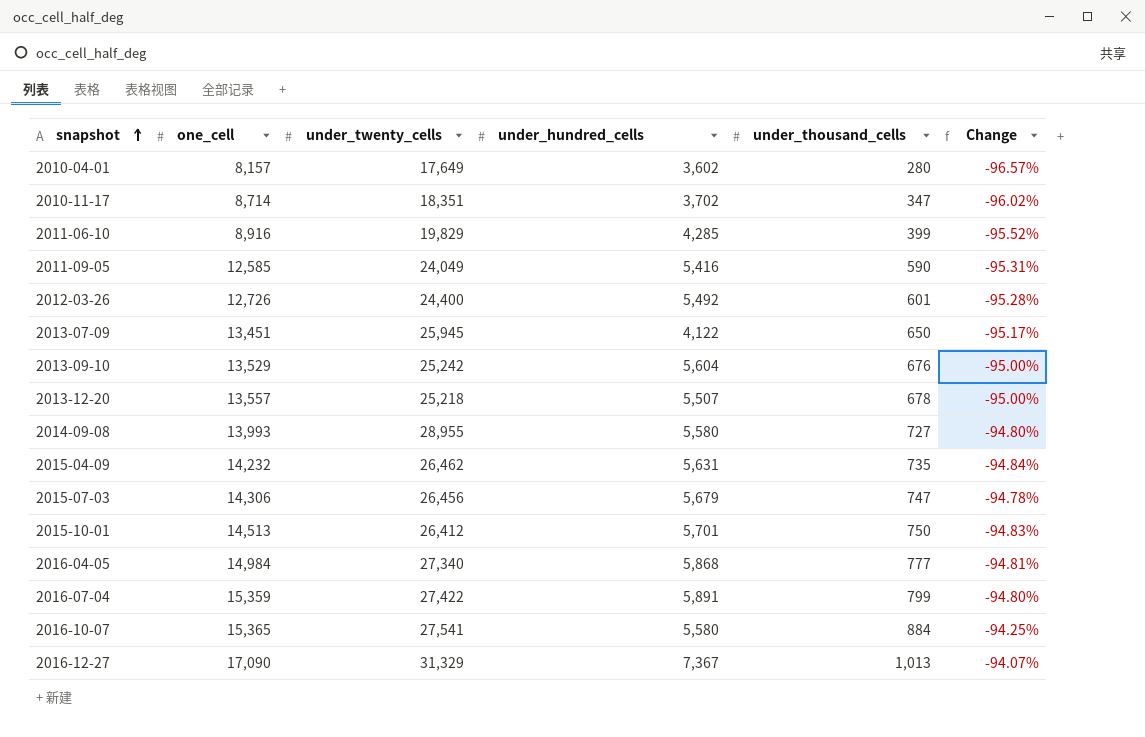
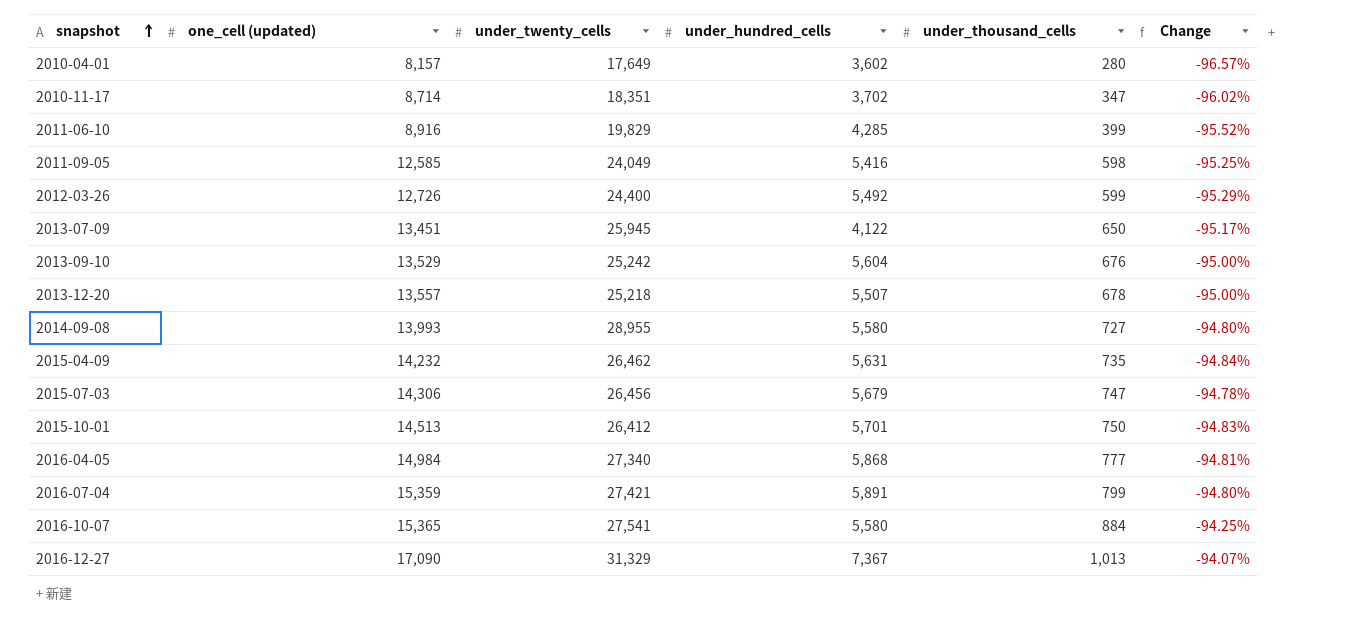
column name: one_cell -> one_cell (updated)
2011-09-05 | under_thousand_cells: 590 -> 598
2011-09-05 | Change: -95.31% -> -95.25%
2012-03-26 | under_thousand_cells: 601 -> 599
2012-03-26 | Change: -95.28% -> -95.29%
2016-07-04 | under_twenty_cells: 27,422 -> 27,421

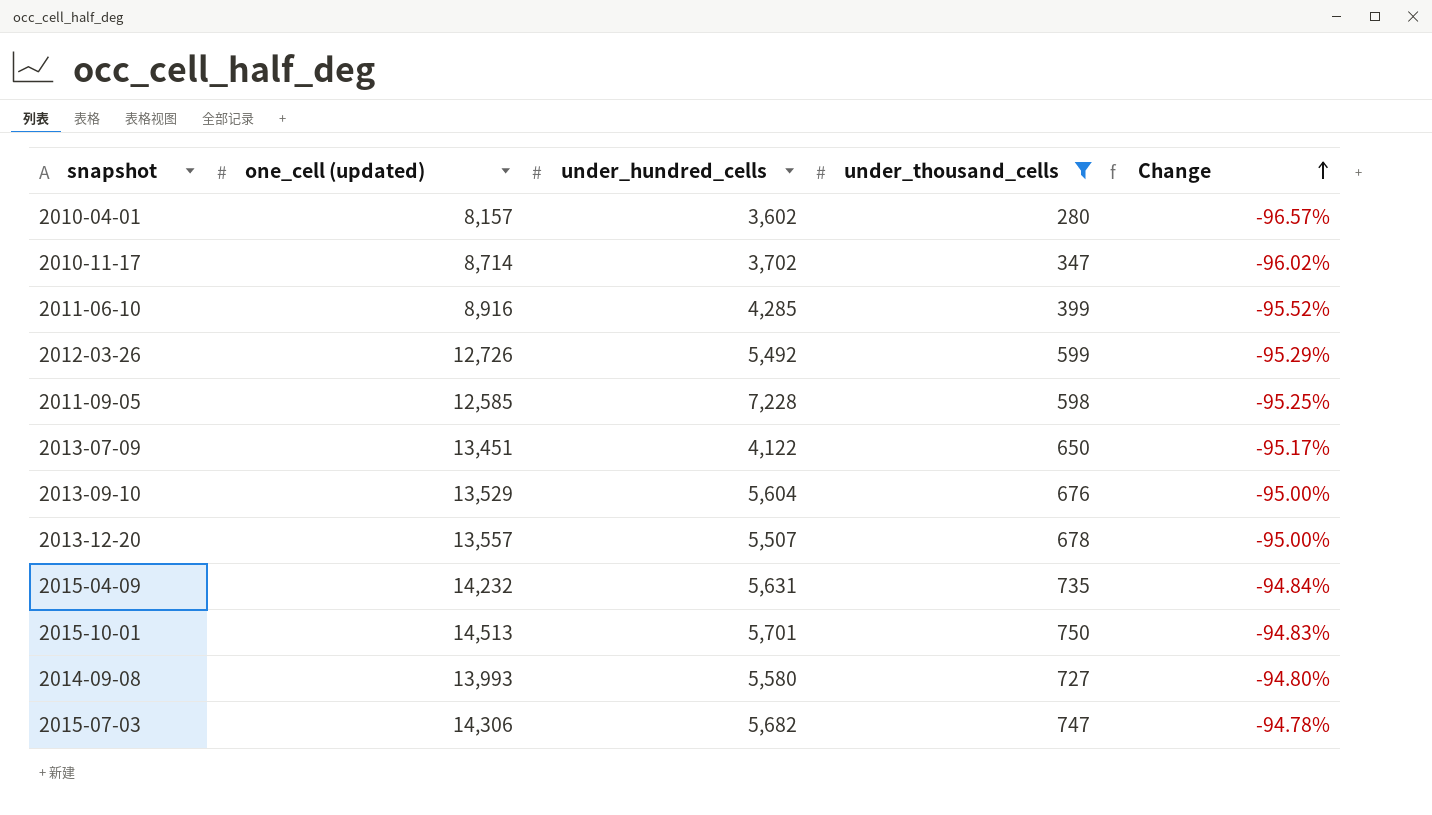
filter: none -> under_thousand_cells <= 750
row order: snapshot ascending -> Change ascending
column under_twenty_cells | position: 3 -> none
2011-09-05 | under_hundred_cells: 5,416 -> 7,228
2015-07-03 | under_hundred_cells: 5,679 -> 5,682

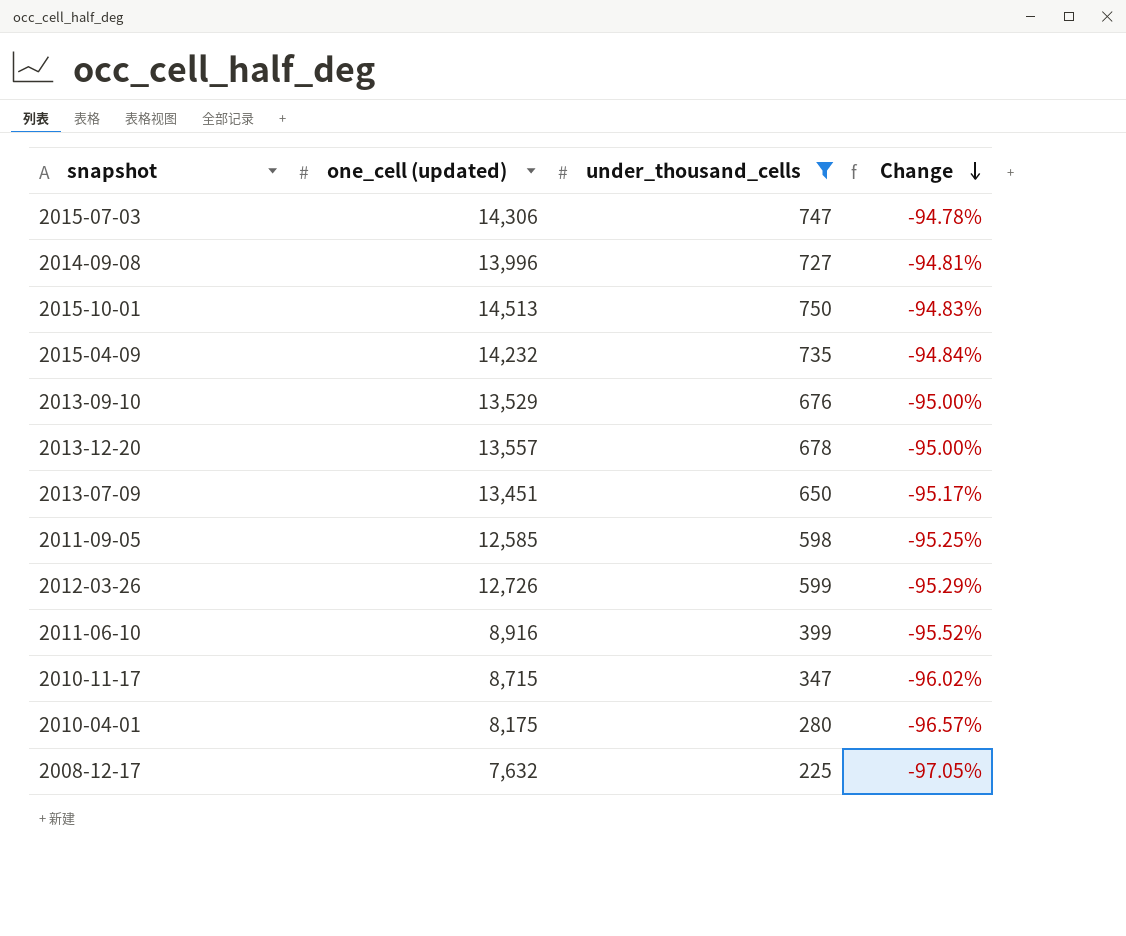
row order: Change ascending -> Change descending
column under_hundred_cells | position: 3 -> none
2014-09-08 | one_cell (updated): 13,993 -> 13,996
2014-09-08 | Change: -94.80% -> -94.81%
2010-11-17 | one_cell (updated): 8,714 -> 8,715
2010-04-01 | one_cell (updated): 8,157 -> 8,175
row 2008-12-17: none -> 7,632 | 225 | -97.05%

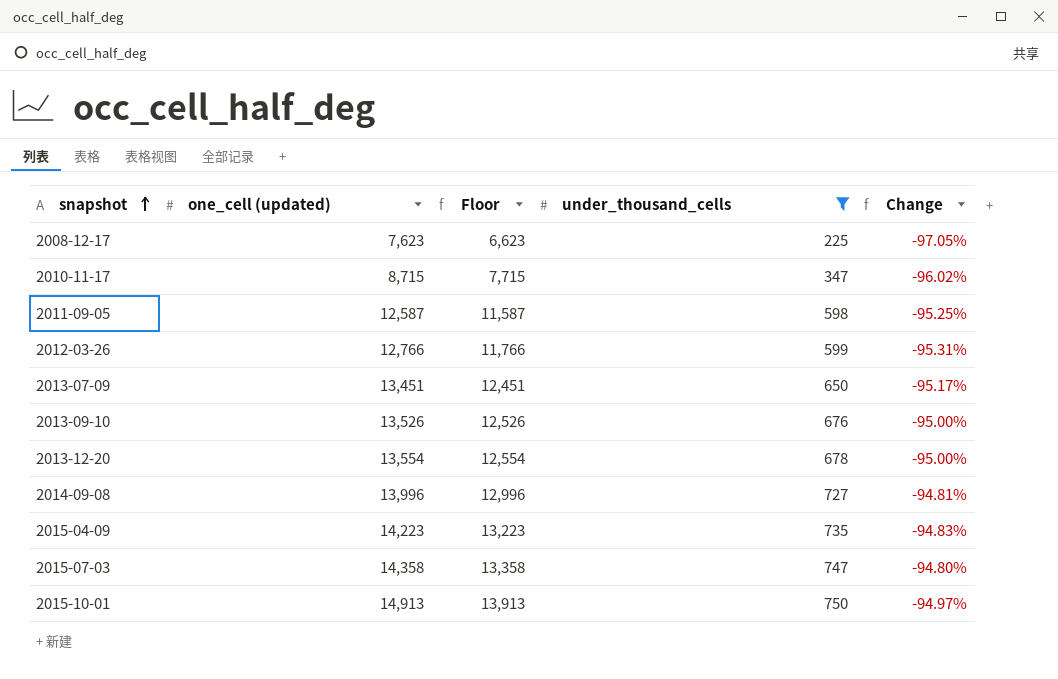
row order: Change descending -> snapshot ascending
column Floor | formula: none -> [one_cell (updated)] - 1000
row 2011-06-10: 8,916 | 399 | -95.52% -> none
row 2010-04-01: 8,175 | 280 | -96.57% -> none
2008-12-17 | one_cell (updated): 7,632 -> 7,623
2011-09-05 | one_cell (updated): 12,585 -> 12,587
2012-03-26 | one_cell (updated): 12,726 -> 12,766
2012-03-26 | Change: -95.29% -> -95.31%
2013-09-10 | one_cell (updated): 13,529 -> 13,526
2013-12-20 | one_cell (updated): 13,557 -> 13,554
2015-04-09 | one_cell (updated): 14,232 -> 14,223
2015-04-09 | Change: -94.84% -> -94.83%
2015-07-03 | one_cell (updated): 14,306 -> 14,358
2015-07-03 | Change: -94.78% -> -94.80%
2015-10-01 | one_cell (updated): 14,513 -> 14,913
2015-10-01 | Change: -94.83% -> -94.97%

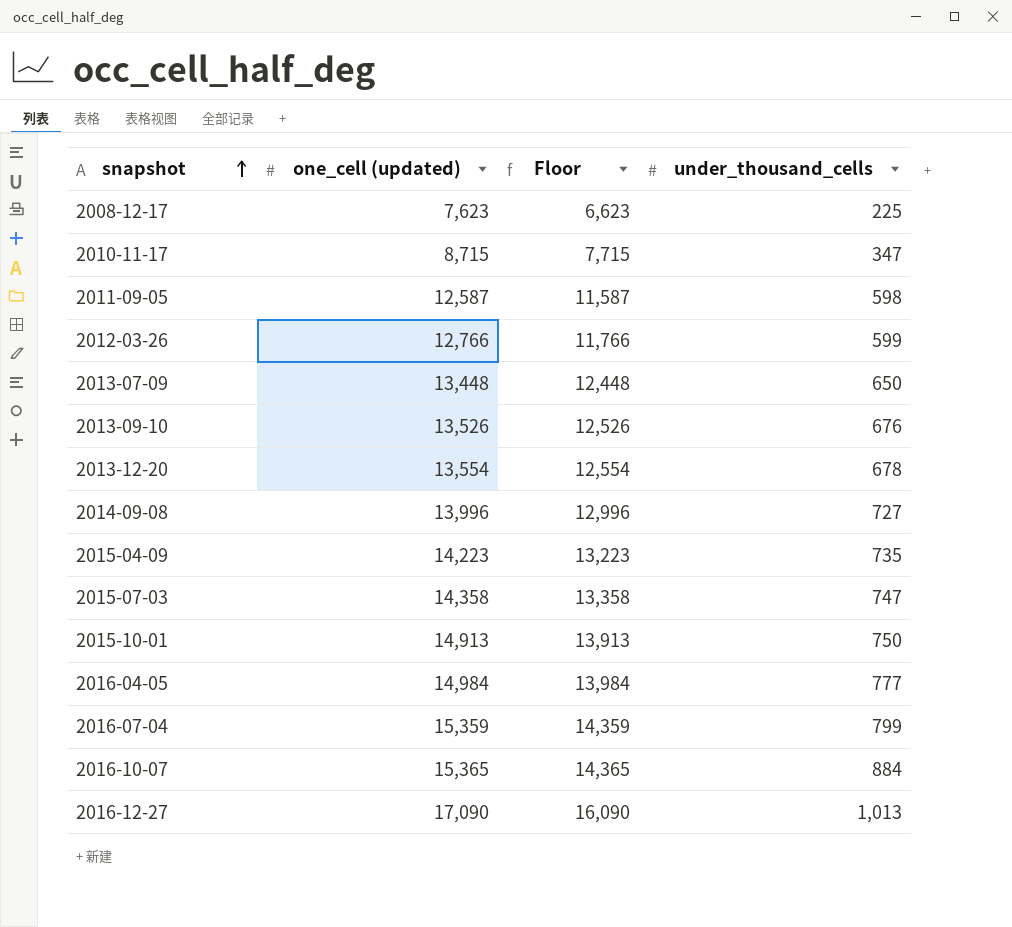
filter: under_thousand_cells <= 750 -> none
column Change | formula: ([under_thousand_cells] - [one_cell (updated)]) / [one_cell (updated)] -> none
2013-07-09 | one_cell (updated): 13,451 -> 13,448
2013-07-09 | Floor: 12,451 -> 12,448

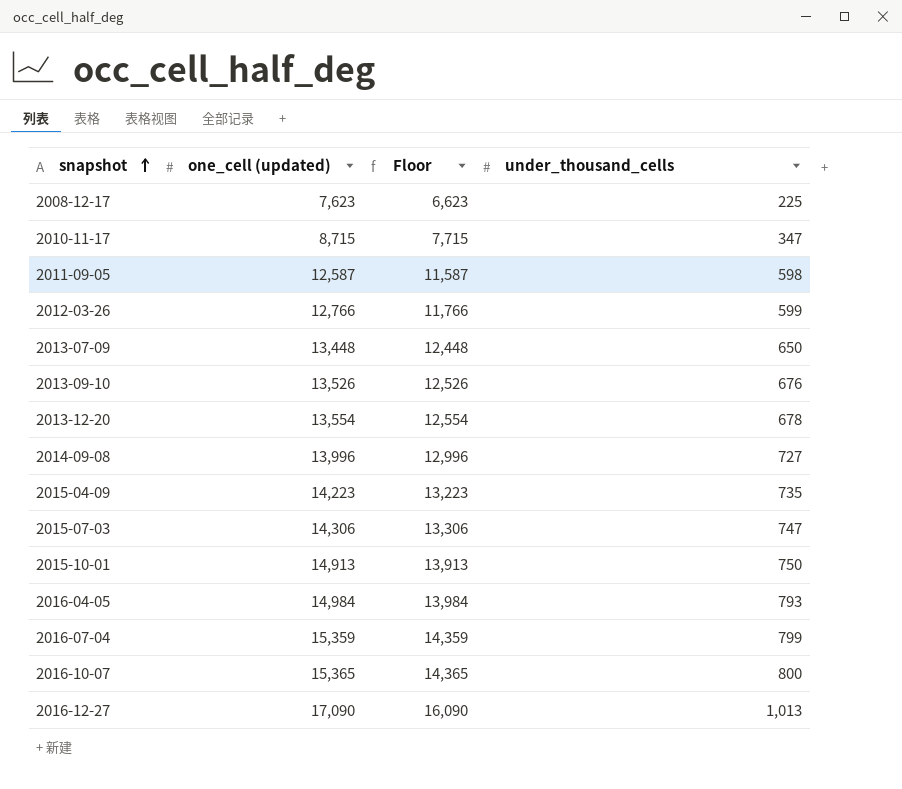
2015-07-03 | one_cell (updated): 14,358 -> 14,306
2015-07-03 | Floor: 13,358 -> 13,306
2016-04-05 | under_thousand_cells: 777 -> 793
2016-10-07 | under_thousand_cells: 884 -> 800

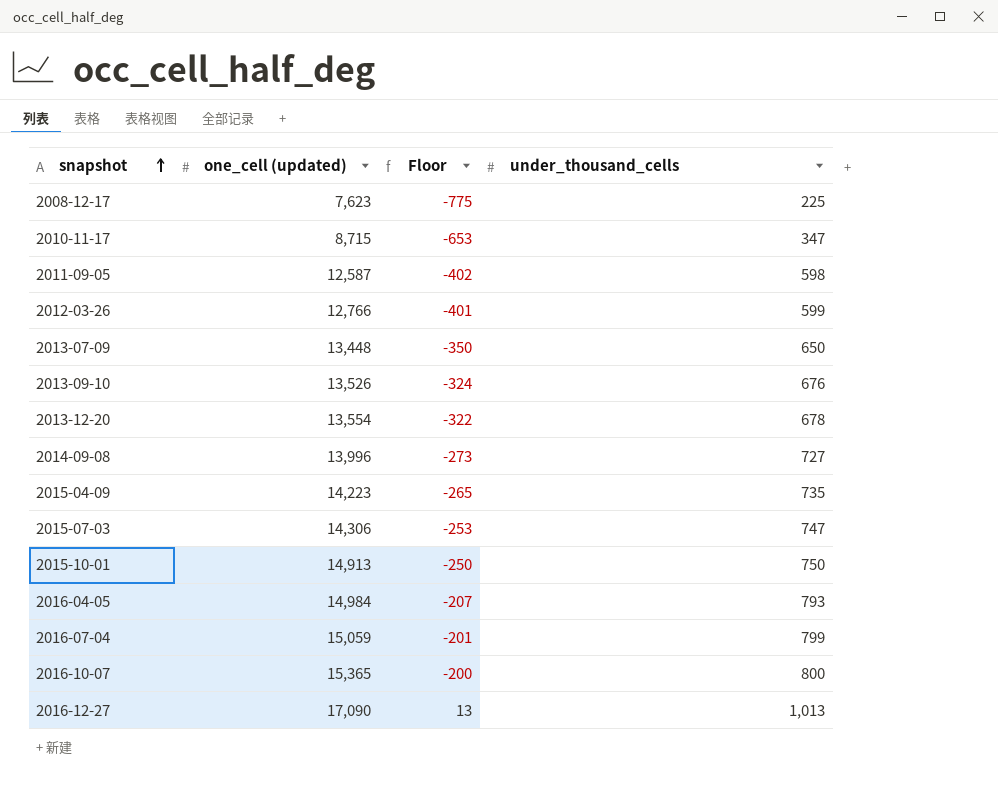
column Floor | formula: [one_cell (updated)] - 1000 -> [under_thousand_cells] - 1000
2016-07-04 | one_cell (updated): 15,359 -> 15,059

